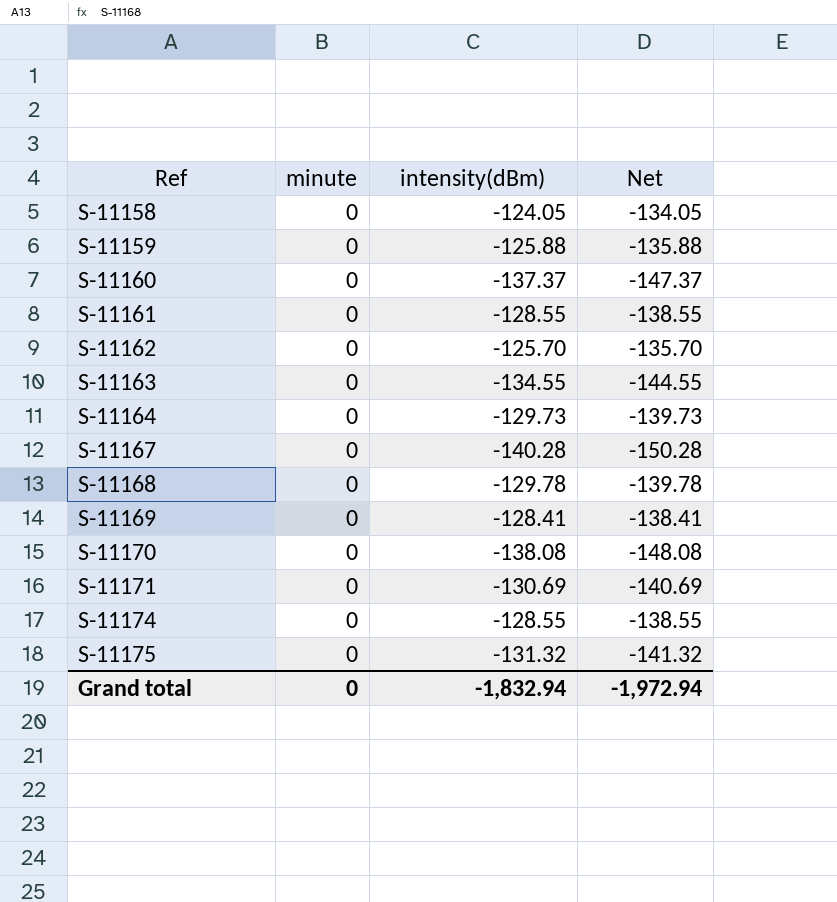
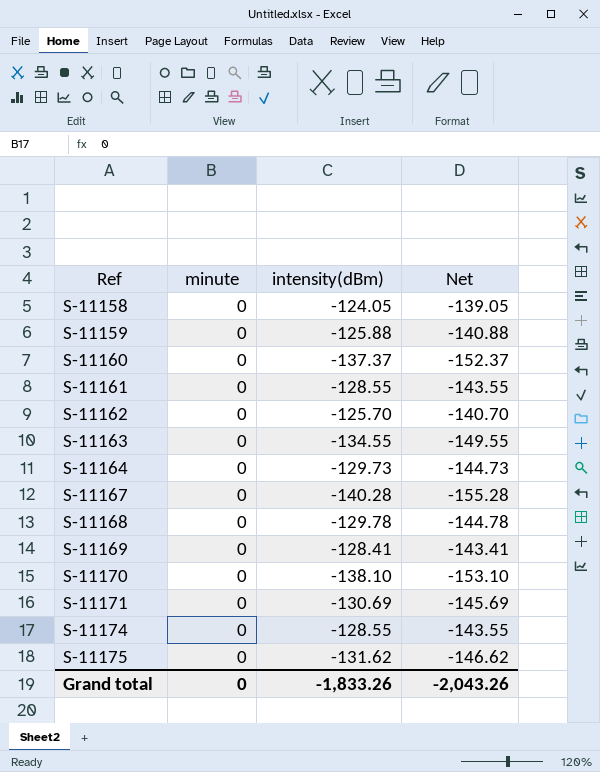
column Net | formula: [intensity(dBm)] - 10 -> [intensity(dBm)] - 15
S-11170 | intensity(dBm): -138.08 -> -138.10
S-11175 | intensity(dBm): -131.32 -> -131.62
Grand total | intensity(dBm): -1,832.94 -> -1,833.26
Grand total | Net: -1,972.94 -> -2,043.26

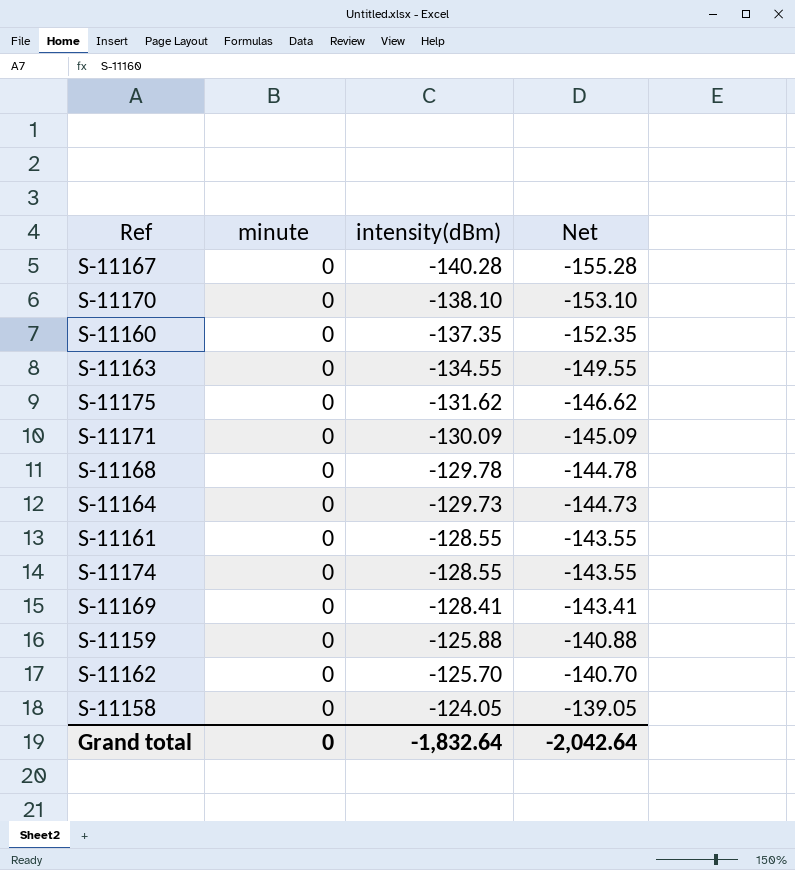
row order: Ref ascending -> intensity(dBm) ascending
S-11160 | intensity(dBm): -137.37 -> -137.35
S-11160 | Net: -152.37 -> -152.35
S-11171 | intensity(dBm): -130.69 -> -130.09
S-11171 | Net: -145.69 -> -145.09
Grand total | intensity(dBm): -1,833.26 -> -1,832.64
Grand total | Net: -2,043.26 -> -2,042.64

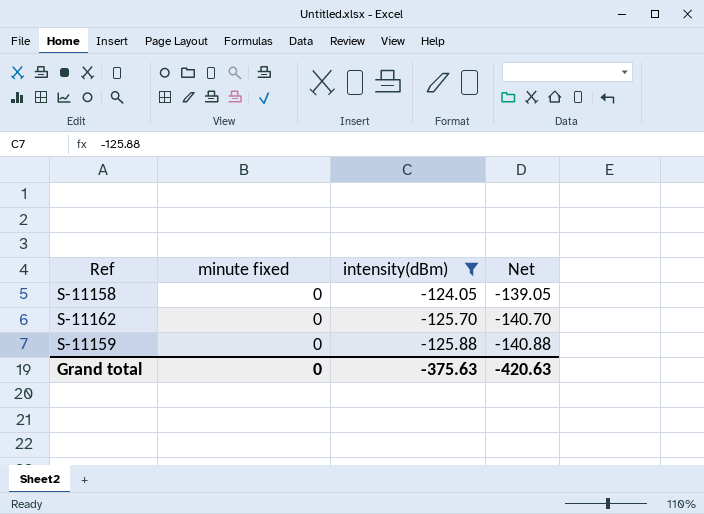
filter: none -> intensity(dBm) >= -125.88
row order: intensity(dBm) ascending -> intensity(dBm) descending
column name: minute -> minute fixed
Grand total | intensity(dBm): -1,832.64 -> -375.63
Grand total | Net: -2,042.64 -> -420.63

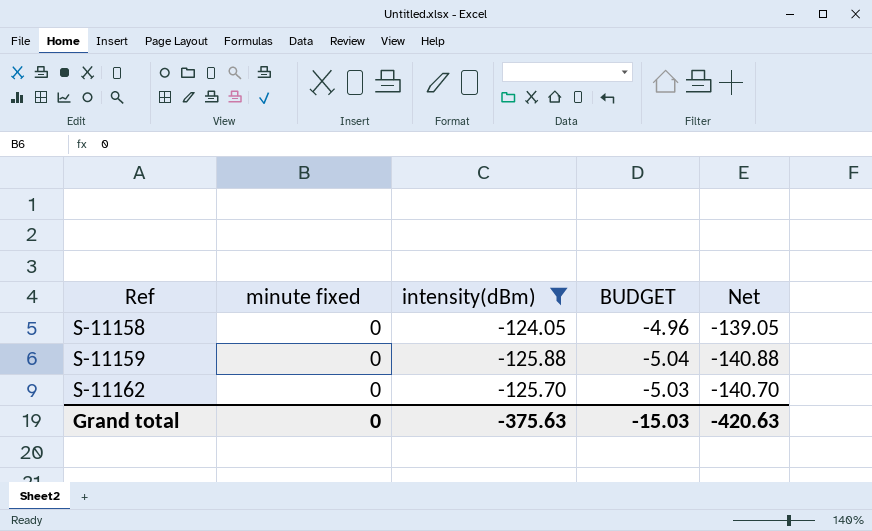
row order: intensity(dBm) descending -> Ref ascending
column BUDGET | formula: none -> [intensity(dBm)] * 0.04

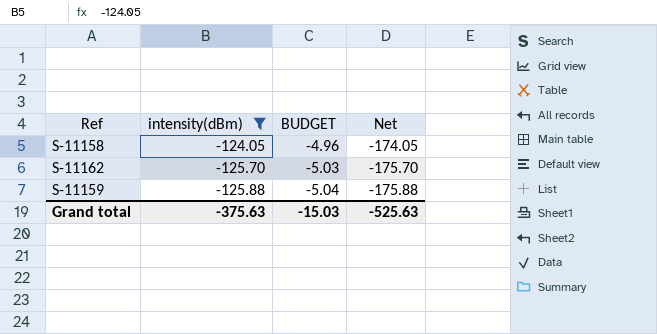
row order: Ref ascending -> intensity(dBm) descending
column minute fixed | position: 2 -> none
column Net | formula: [intensity(dBm)] - 15 -> [intensity(dBm)] - 50
Grand total | Net: -420.63 -> -525.63

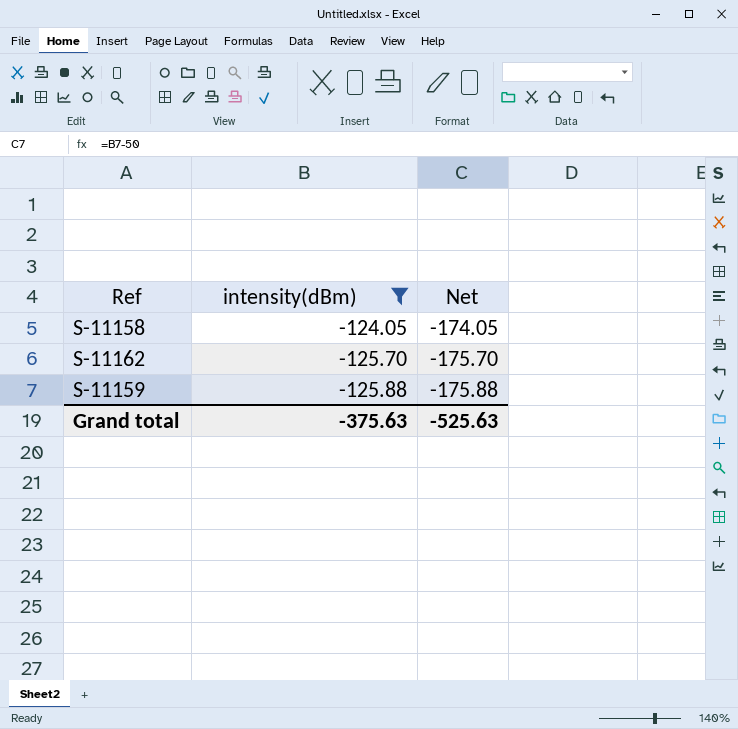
column BUDGET | formula: [intensity(dBm)] * 0.04 -> none

